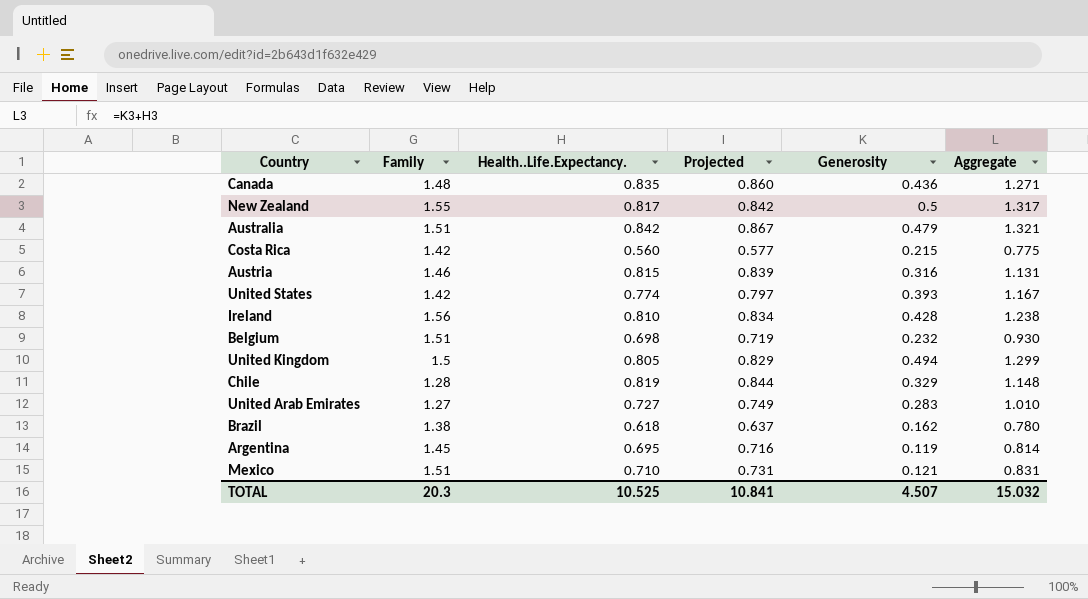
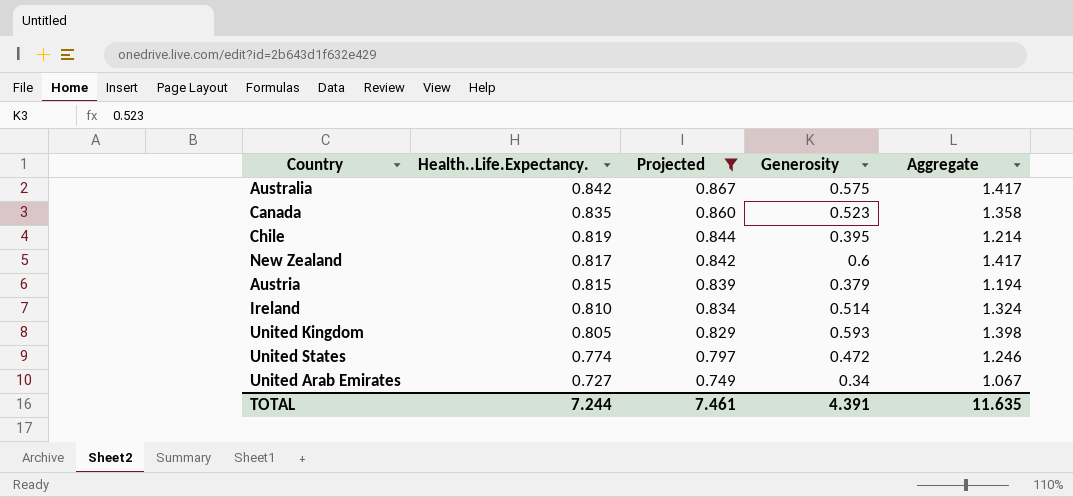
filter: none -> Projected >= 0.749
row order: none -> Health..Life.Expectancy. descending
column Family | position: 2 -> none
Australia | Generosity: 0.479 -> 0.575
Australia | Aggregate: 1.321 -> 1.417
Canada | Generosity: 0.436 -> 0.523
Canada | Aggregate: 1.271 -> 1.358
Chile | Generosity: 0.329 -> 0.395
Chile | Aggregate: 1.148 -> 1.214
New Zealand | Generosity: 0.5 -> 0.6
New Zealand | Aggregate: 1.317 -> 1.417
Austria | Generosity: 0.316 -> 0.379
Austria | Aggregate: 1.131 -> 1.194
Ireland | Generosity: 0.428 -> 0.514
Ireland | Aggregate: 1.238 -> 1.324
United Kingdom | Generosity: 0.494 -> 0.593
United Kingdom | Aggregate: 1.299 -> 1.398
United States | Generosity: 0.393 -> 0.472
United States | Aggregate: 1.167 -> 1.246
United Arab Emirates | Generosity: 0.283 -> 0.34
United Arab Emirates | Aggregate: 1.010 -> 1.067
TOTAL | Health..Life.Expectancy.: 10.525 -> 7.244
TOTAL | Projected: 10.841 -> 7.461
TOTAL | Generosity: 4.507 -> 4.391
TOTAL | Aggregate: 15.032 -> 11.635

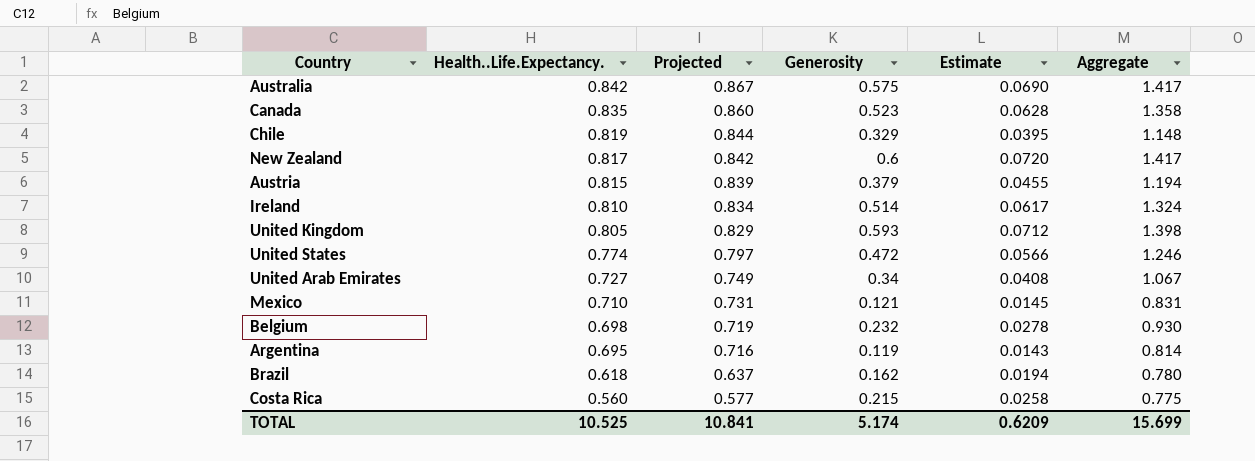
filter: Projected >= 0.749 -> none
column Estimate | formula: none -> [Generosity] * 0.12
Chile | Generosity: 0.395 -> 0.329
Chile | Aggregate: 1.214 -> 1.148
TOTAL | Health..Life.Expectancy.: 7.244 -> 10.525
TOTAL | Projected: 7.461 -> 10.841
TOTAL | Generosity: 4.391 -> 5.174
TOTAL | Aggregate: 11.635 -> 15.699

